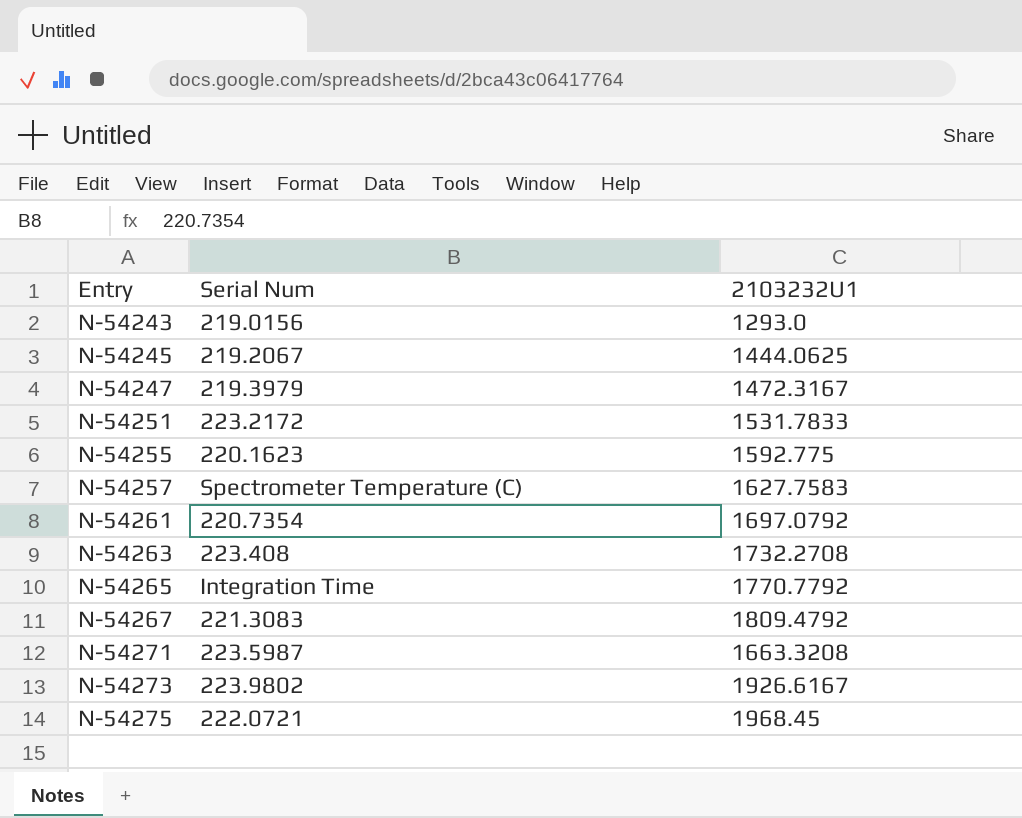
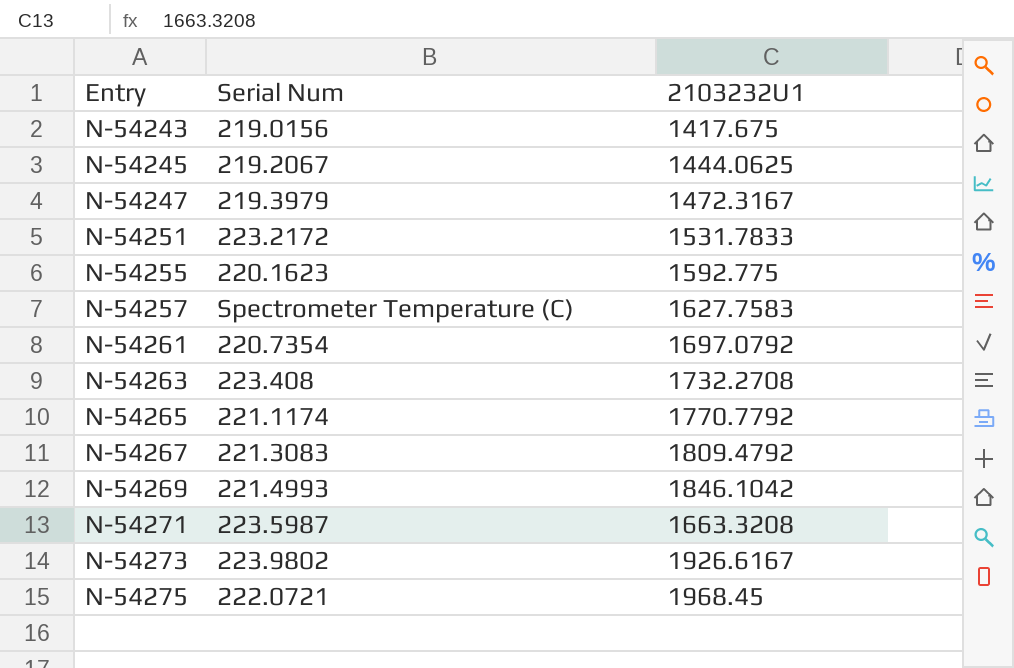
N-54243 | 2103232U1: 1293.0 -> 1417.675
N-54265 | Serial Num: Integration Time -> 221.1174
row N-54269: none -> 221.4993 | 1846.1042

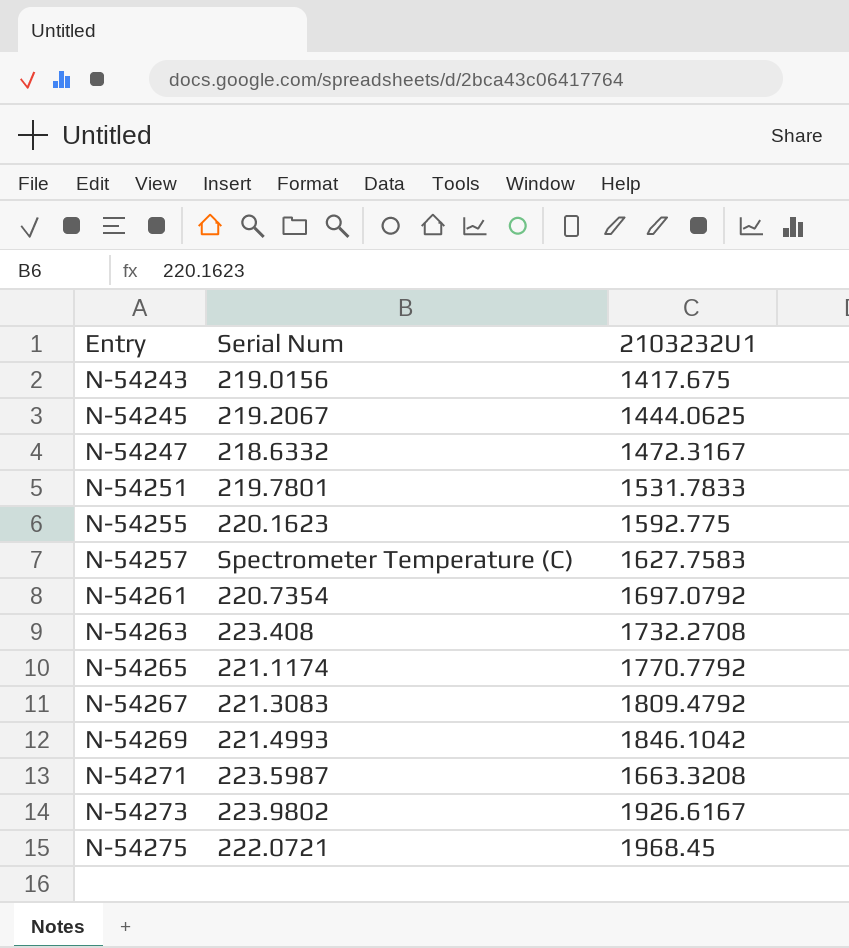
N-54247 | Serial Num: 219.3979 -> 218.6332
N-54251 | Serial Num: 223.2172 -> 219.7801

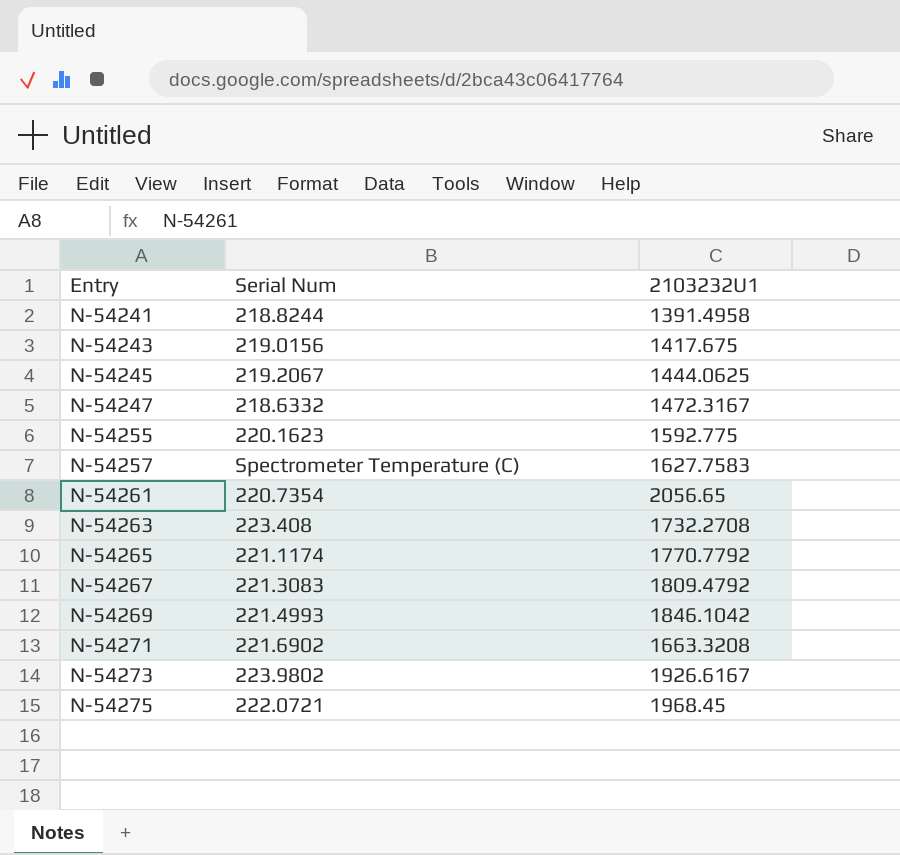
row N-54251: 219.7801 | 1531.7833 -> none
row N-54241: none -> 218.8244 | 1391.4958
N-54261 | 2103232U1: 1697.0792 -> 2056.65
N-54271 | Serial Num: 223.5987 -> 221.6902

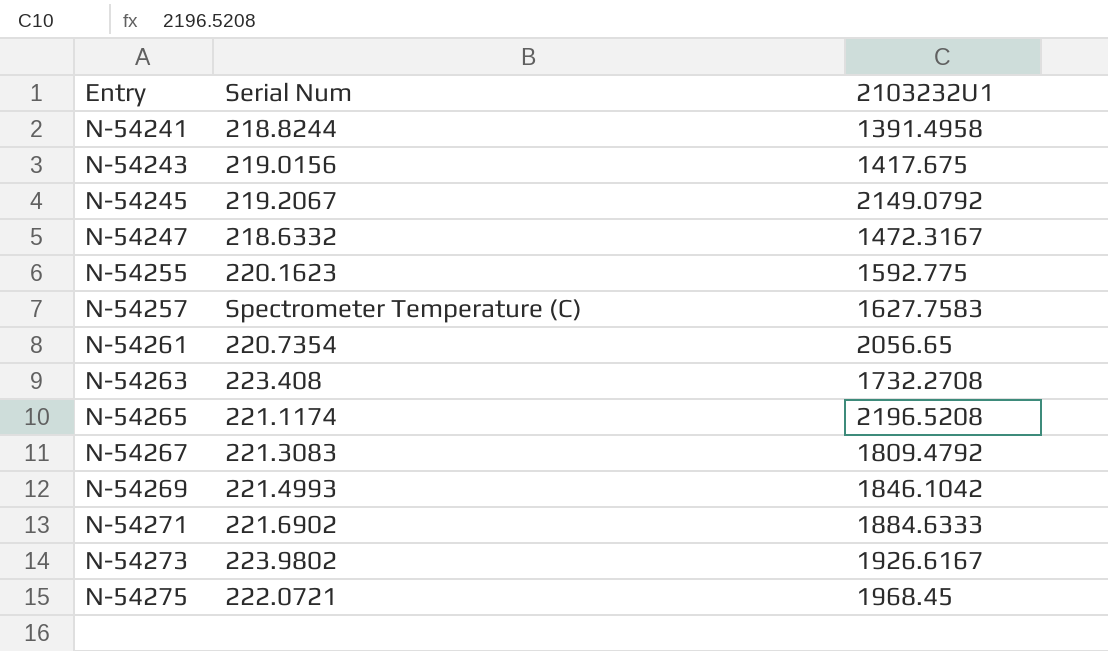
N-54245 | 2103232U1: 1444.0625 -> 2149.0792
N-54265 | 2103232U1: 1770.7792 -> 2196.5208
N-54271 | 2103232U1: 1663.3208 -> 1884.6333

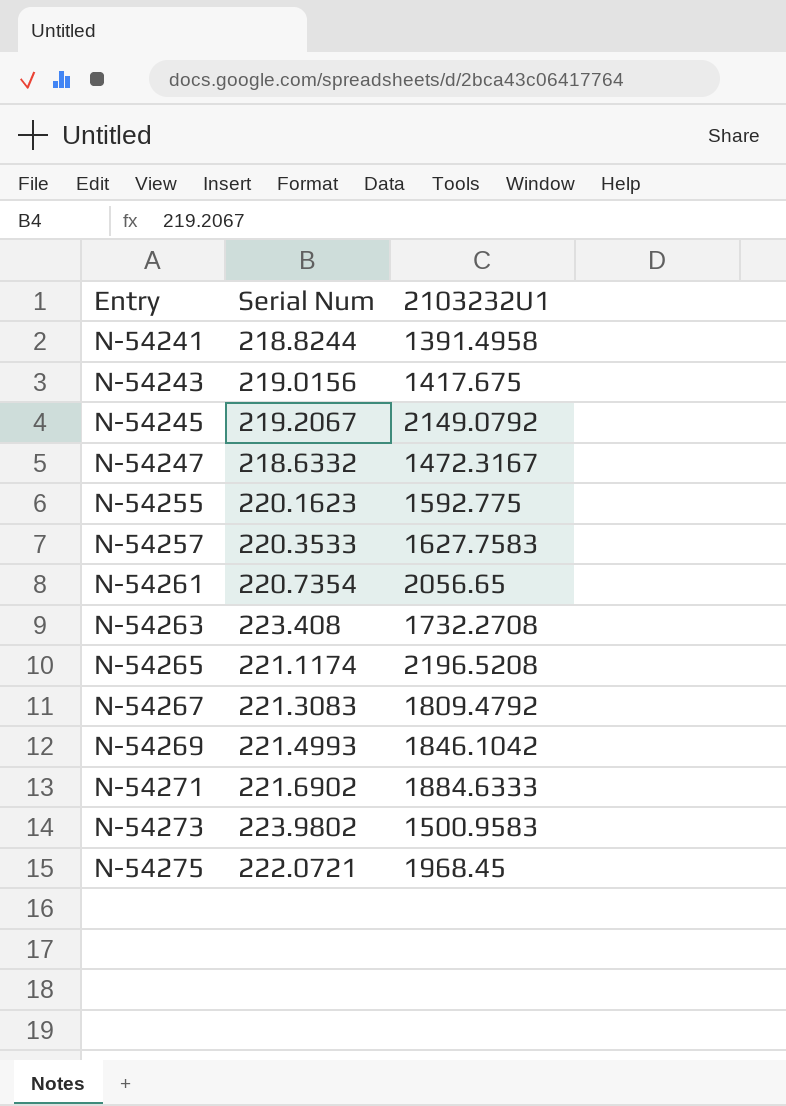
N-54257 | Serial Num: Spectrometer Temperature (C) -> 220.3533
N-54273 | 2103232U1: 1926.6167 -> 1500.9583

